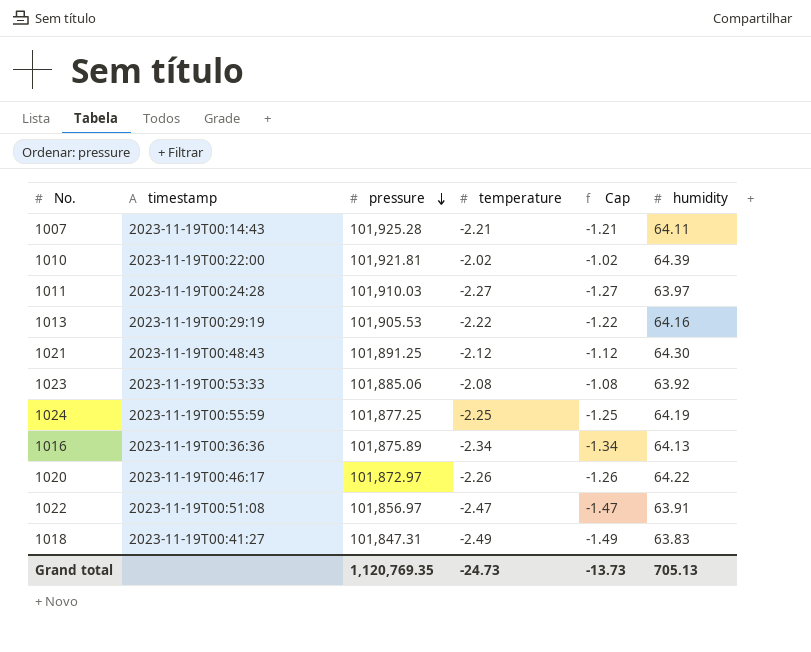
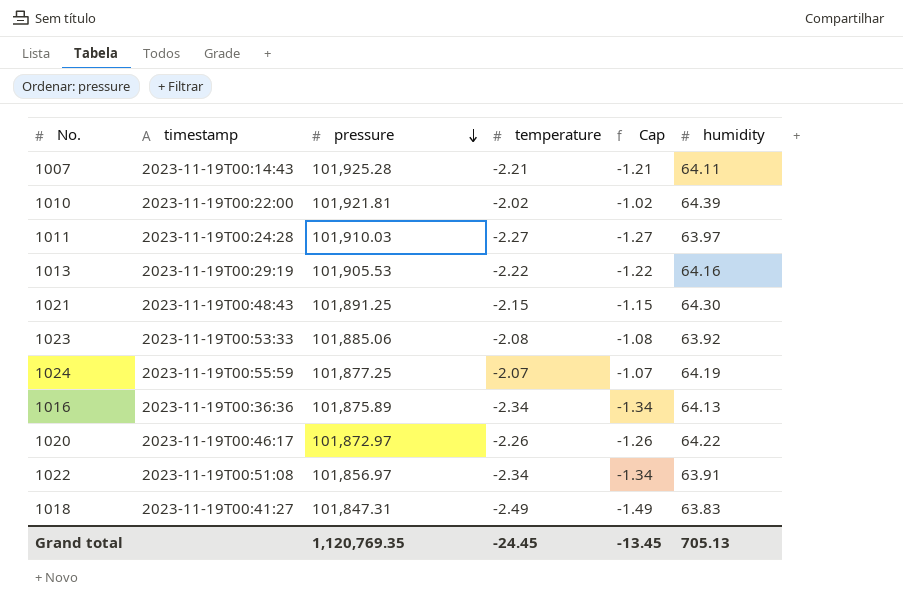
1021 | temperature: -2.12 -> -2.15
1021 | Cap: -1.12 -> -1.15
1024 | temperature: -2.25 -> -2.07
1024 | Cap: -1.25 -> -1.07
1022 | temperature: -2.47 -> -2.34
1022 | Cap: -1.47 -> -1.34
Grand total | temperature: -24.73 -> -24.45
Grand total | Cap: -13.73 -> -13.45

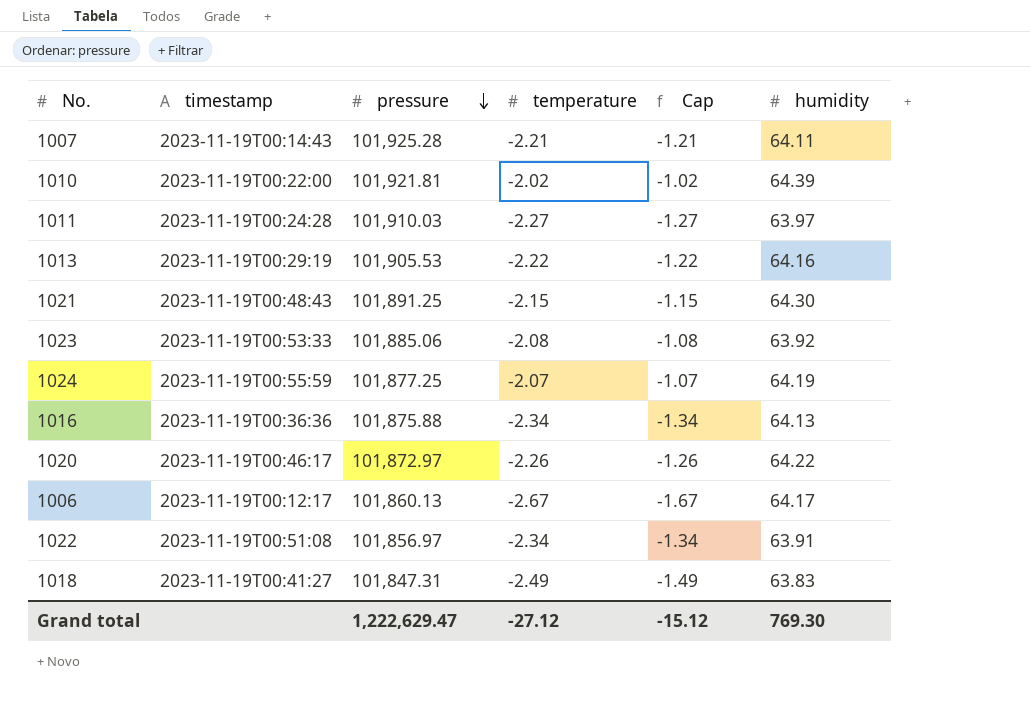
1016 | pressure: 101,875.89 -> 101,875.88
row 1006: none -> 2023-11-19T00:12:17 | 101,860.13 | -2.67 | -1.67 | 64.17
Grand total | pressure: 1,120,769.35 -> 1,222,629.47
Grand total | temperature: -24.45 -> -27.12
Grand total | Cap: -13.45 -> -15.12
Grand total | humidity: 705.13 -> 769.30

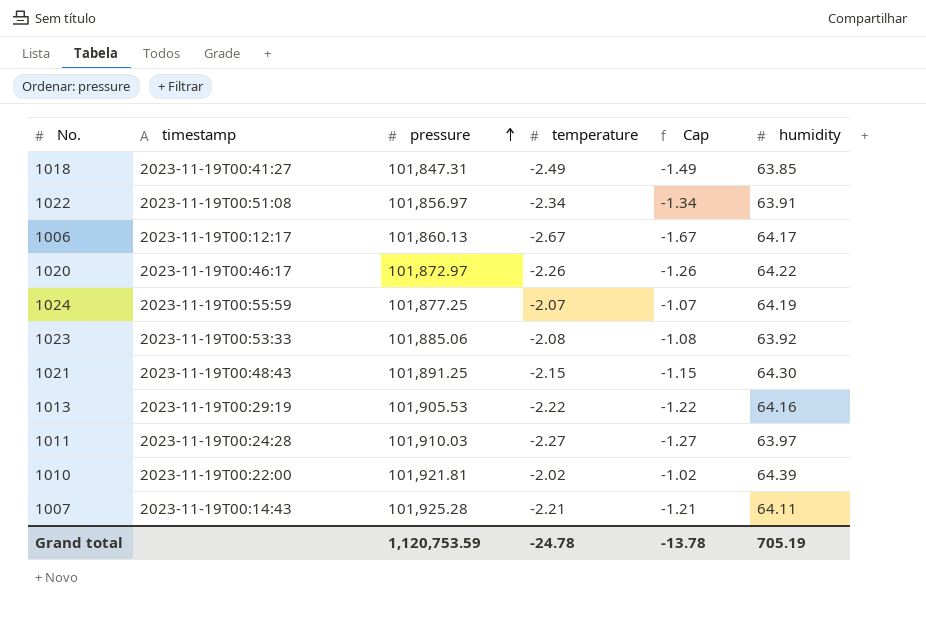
row order: pressure descending -> pressure ascending
row 1016: 2023-11-19T00:36:36 | 101,875.88 | -2.34 | -1.34 | 64.13 -> none
1018 | humidity: 63.83 -> 63.85
Grand total | pressure: 1,222,629.47 -> 1,120,753.59
Grand total | temperature: -27.12 -> -24.78
Grand total | Cap: -15.12 -> -13.78
Grand total | humidity: 769.30 -> 705.19

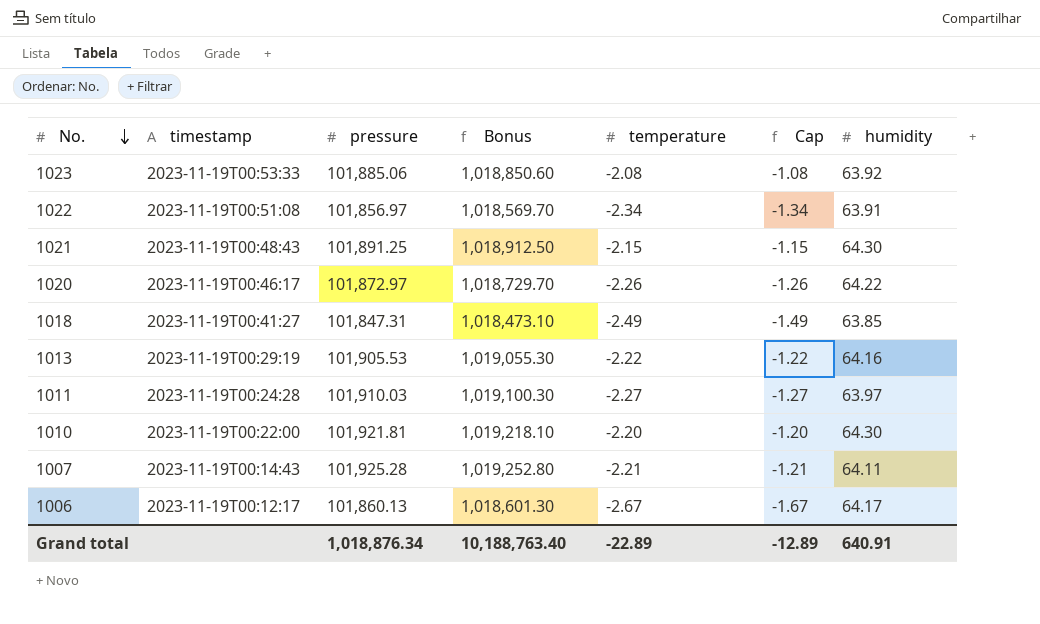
row order: pressure ascending -> No. descending
column Bonus | formula: none -> [pressure] * 10
row 1024: 2023-11-19T00:55:59 | 101,877.25 | -2.07 | -1.07 | 64.19 -> none
1010 | temperature: -2.02 -> -2.20
1010 | Cap: -1.02 -> -1.20
1010 | humidity: 64.39 -> 64.30
Grand total | pressure: 1,120,753.59 -> 1,018,876.34
Grand total | temperature: -24.78 -> -22.89
Grand total | Cap: -13.78 -> -12.89
Grand total | humidity: 705.19 -> 640.91

